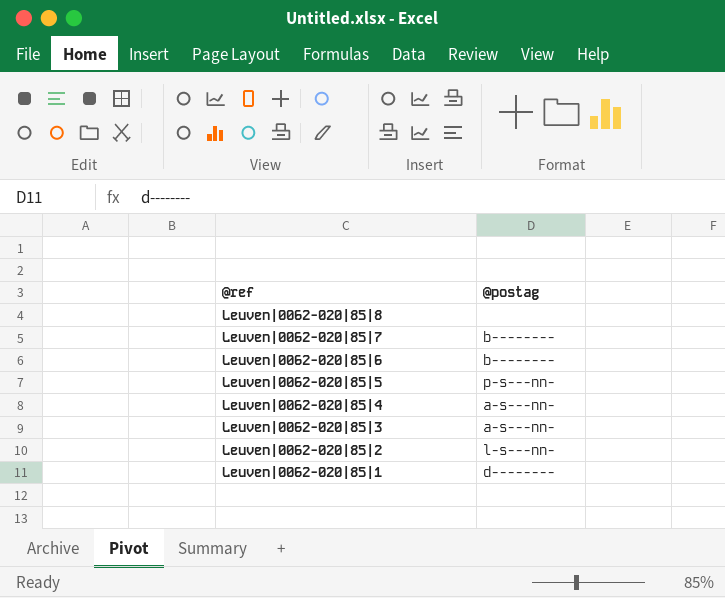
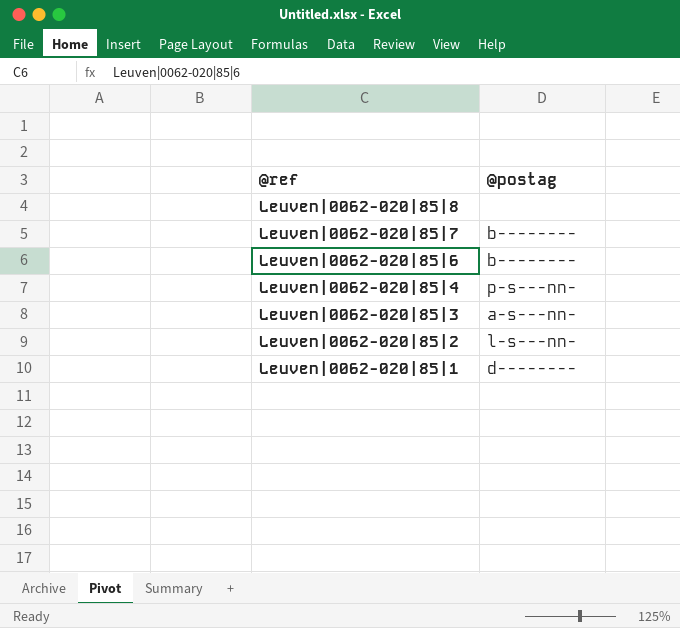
row Leuven|0062-020|85|5: p-s---nn- -> none
Leuven|0062-020|85|4 | @postag: a-s---nn- -> p-s---nn-

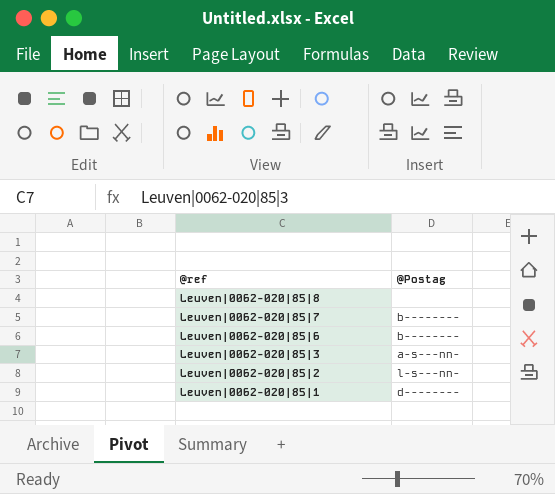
column name: @postag -> @Postag
row Leuven|0062-020|85|4: p-s---nn- -> none

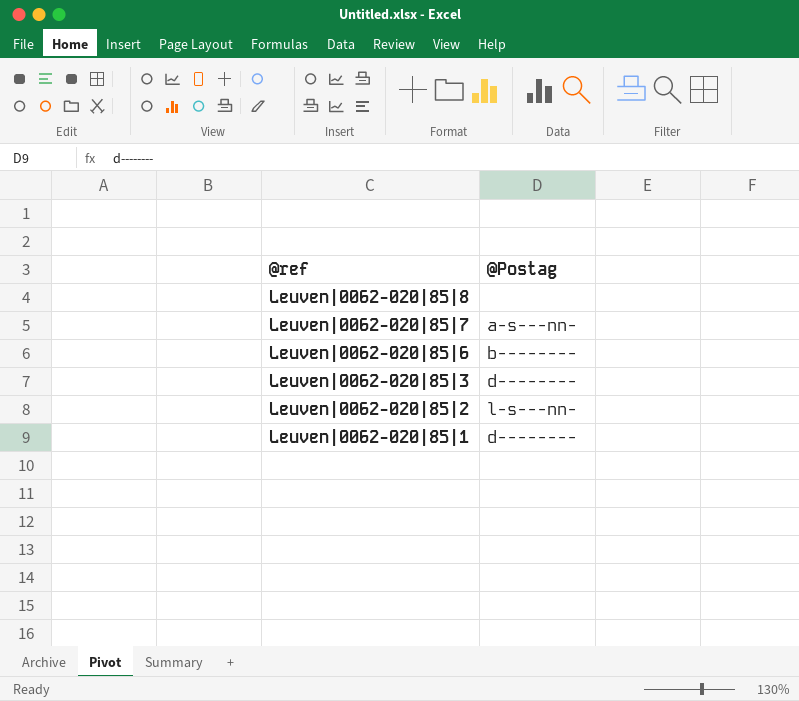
Leuven|0062-020|85|7 | @Postag: b-------- -> a-s---nn-
Leuven|0062-020|85|3 | @Postag: a-s---nn- -> d--------

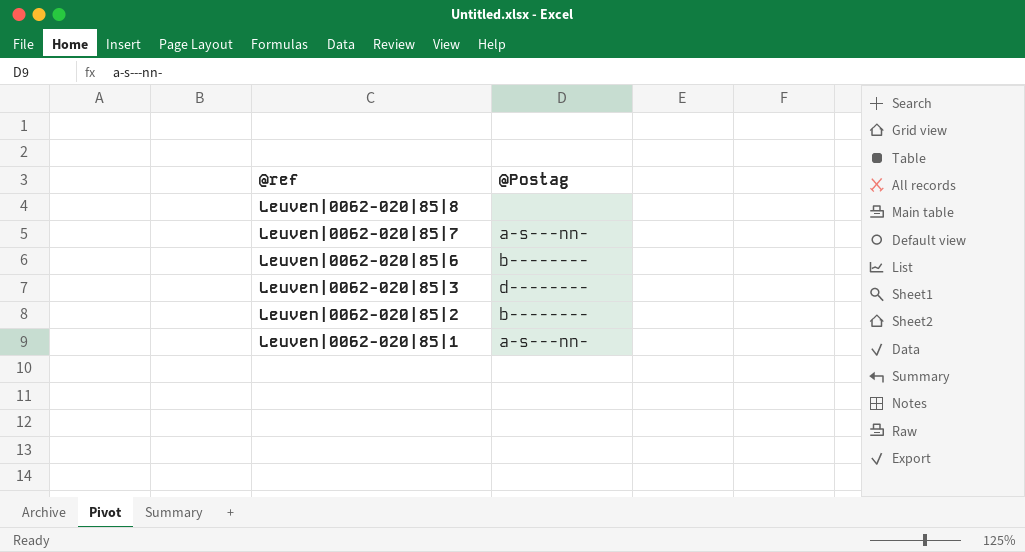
Leuven|0062-020|85|2 | @Postag: l-s---nn- -> b--------
Leuven|0062-020|85|1 | @Postag: d-------- -> a-s---nn-

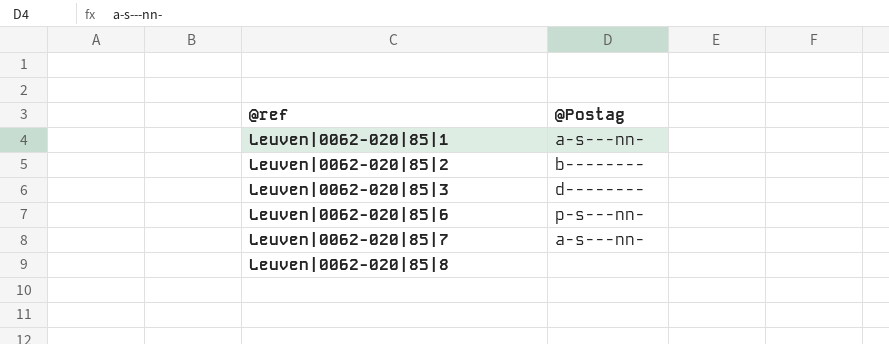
row order: @ref descending -> @ref ascending
Leuven|0062-020|85|6 | @Postag: b-------- -> p-s---nn-

